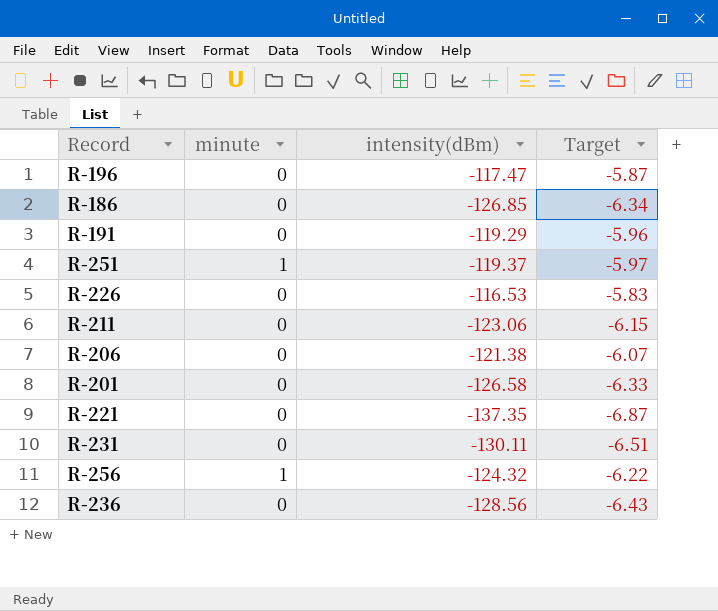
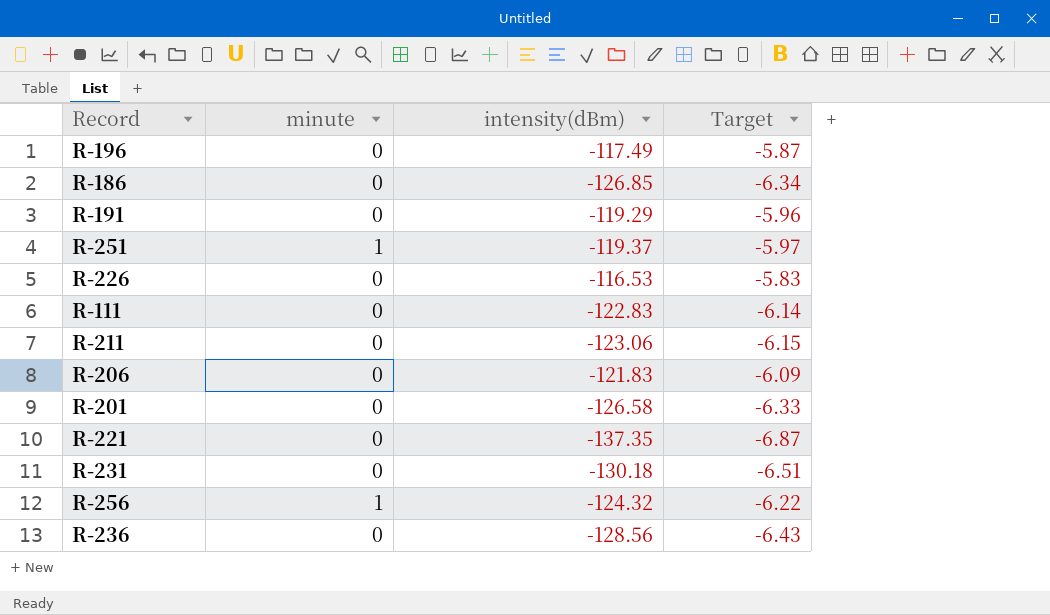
R-196 | intensity(dBm): -117.47 -> -117.49
row R-111: none -> 0 | -122.83 | -6.14
R-206 | intensity(dBm): -121.38 -> -121.83
R-206 | Target: -6.07 -> -6.09
R-231 | intensity(dBm): -130.11 -> -130.18

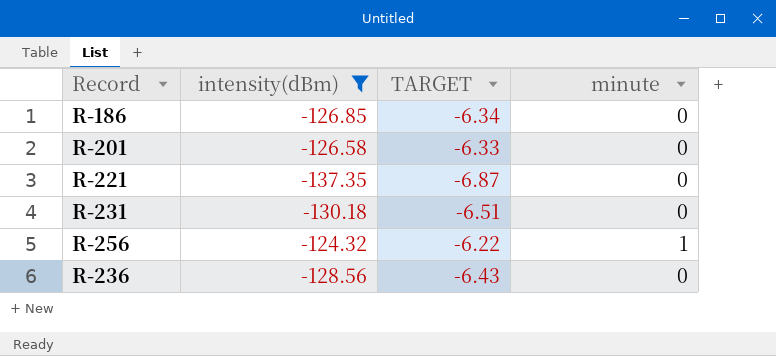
filter: none -> intensity(dBm) <= -124.32
column name: Target -> TARGET
column minute | position: 2 -> 4

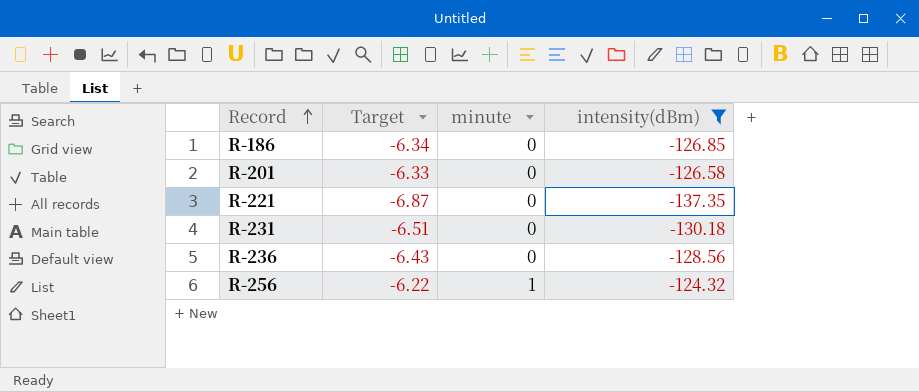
row order: none -> Record ascending
column name: TARGET -> Target
column intensity(dBm) | position: 2 -> 4

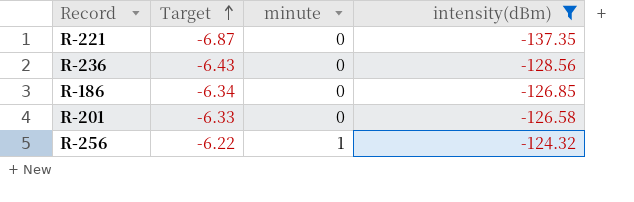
row order: Record ascending -> Target ascending
row R-231: -6.51 | 0 | -130.18 -> none

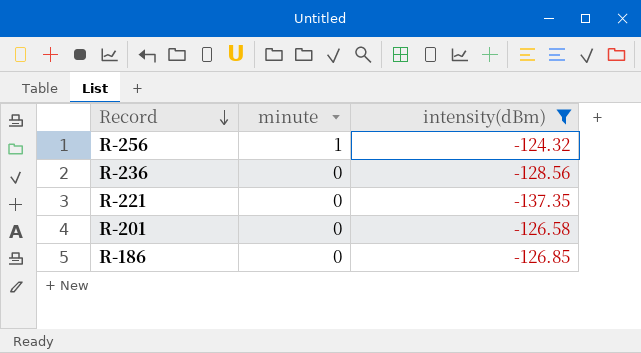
row order: Target ascending -> Record descending
column Target | formula: [intensity(dBm)] * 0.05 -> none

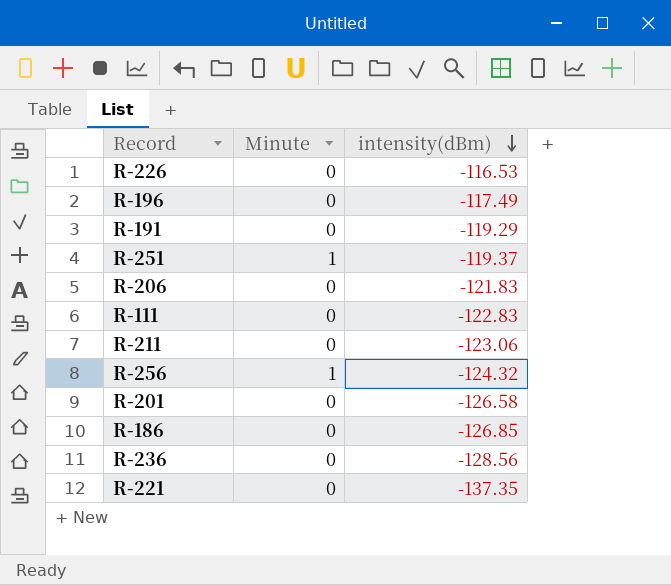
filter: intensity(dBm) <= -124.32 -> none
row order: Record descending -> intensity(dBm) descending
column name: minute -> Minute

